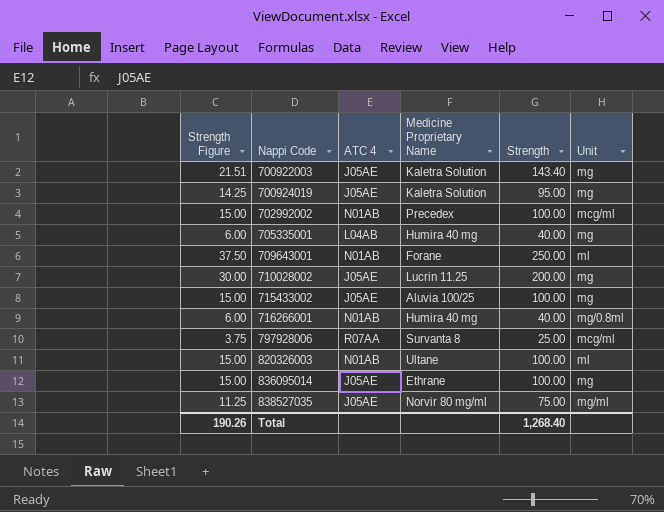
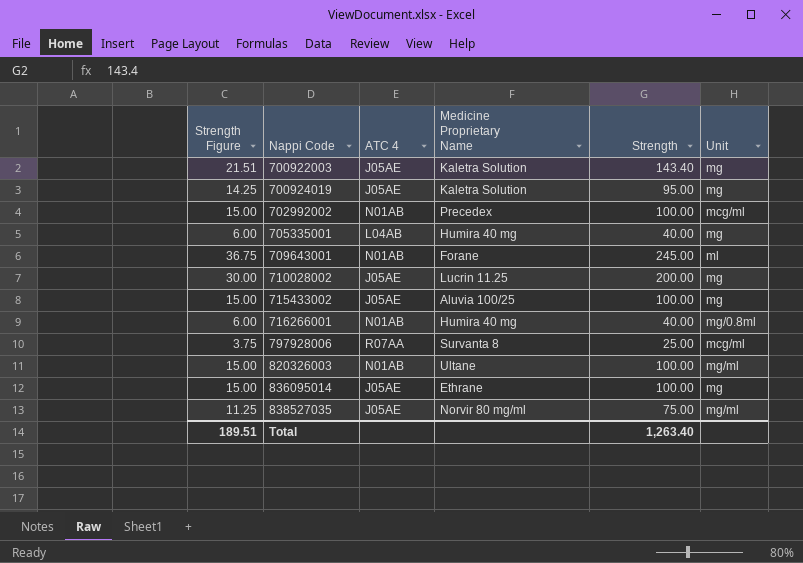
709643001 | Strength Figure: 37.50 -> 36.75
709643001 | Strength: 250.00 -> 245.00
820326003 | Unit: ml -> mg/ml
Total | Strength Figure: 190.26 -> 189.51
Total | Strength: 1,268.40 -> 1,263.40

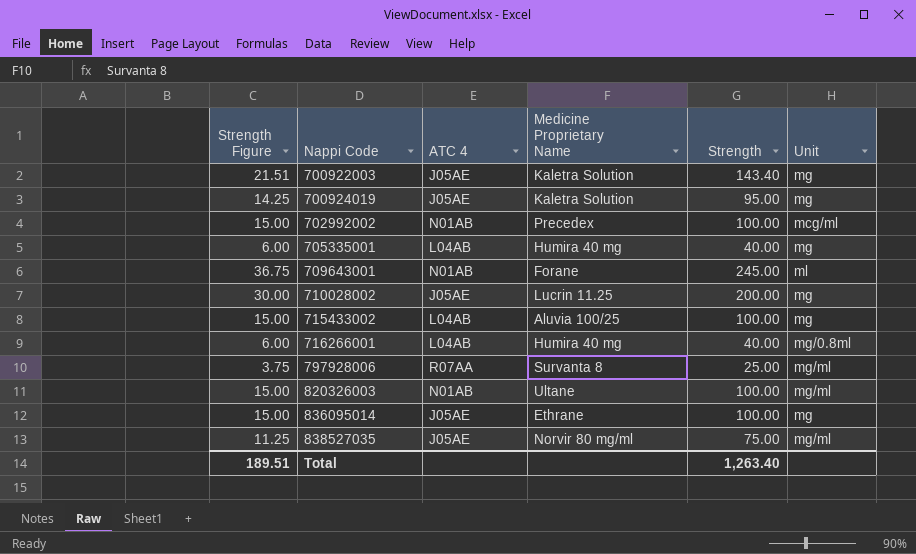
715433002 | ATC 4: J05AE -> L04AB
716266001 | ATC 4: N01AB -> L04AB
797928006 | Unit: mcg/ml -> mg/ml

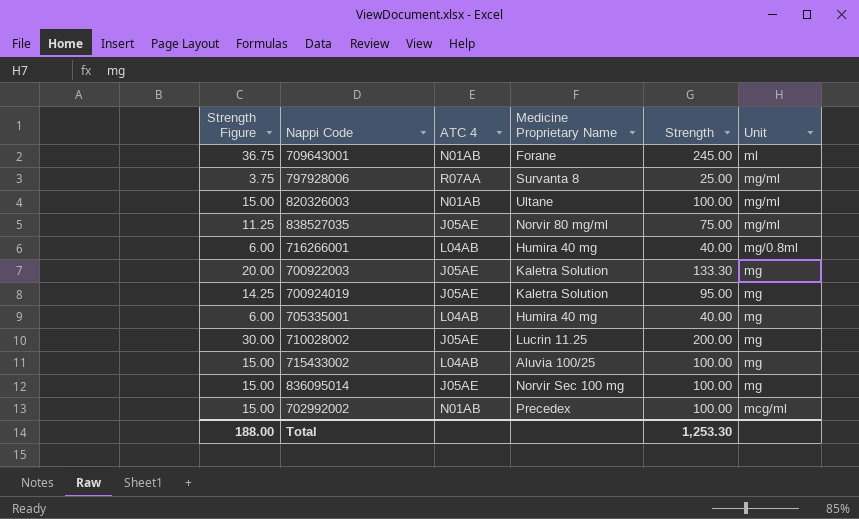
row order: Nappi Code ascending -> Unit descending
700922003 | Strength Figure: 21.51 -> 20.00
700922003 | Strength: 143.40 -> 133.30
836095014 | Medicine Proprietary Name: Ethrane -> Norvir Sec 100 mg
Total | Strength Figure: 189.51 -> 188.00
Total | Strength: 1,263.40 -> 1,253.30

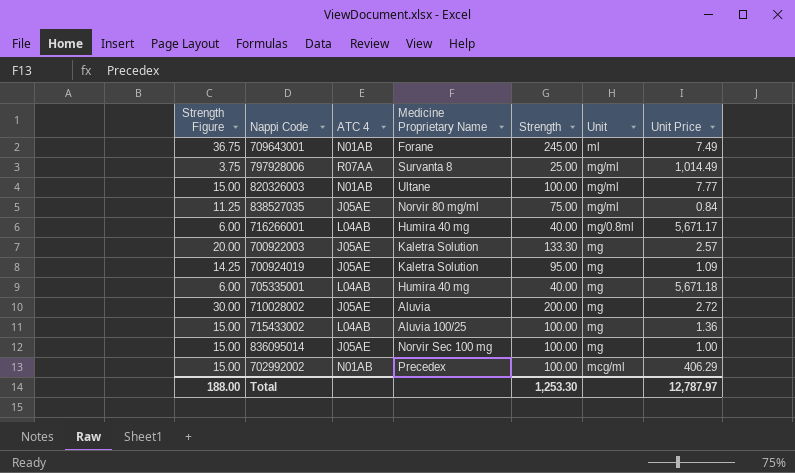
column Unit Price | position: none -> 7
710028002 | Medicine Proprietary Name: Lucrin 11.25 -> Aluvia

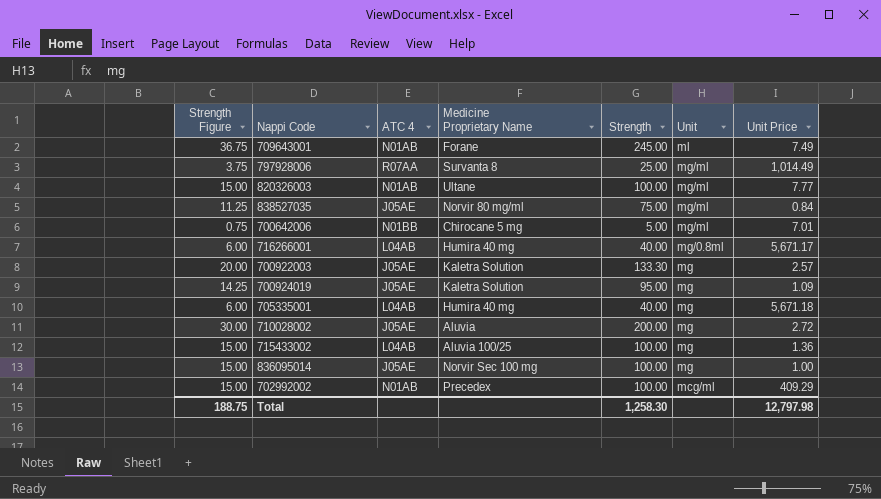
row 700642006: none -> 0.75 | N01BB | Chirocane 5 mg | 5.00 | mg/ml | 7.01
702992002 | Unit Price: 406.29 -> 409.29
Total | Strength Figure: 188.00 -> 188.75
Total | Strength: 1,253.30 -> 1,258.30
Total | Unit Price: 12,787.97 -> 12,797.98

